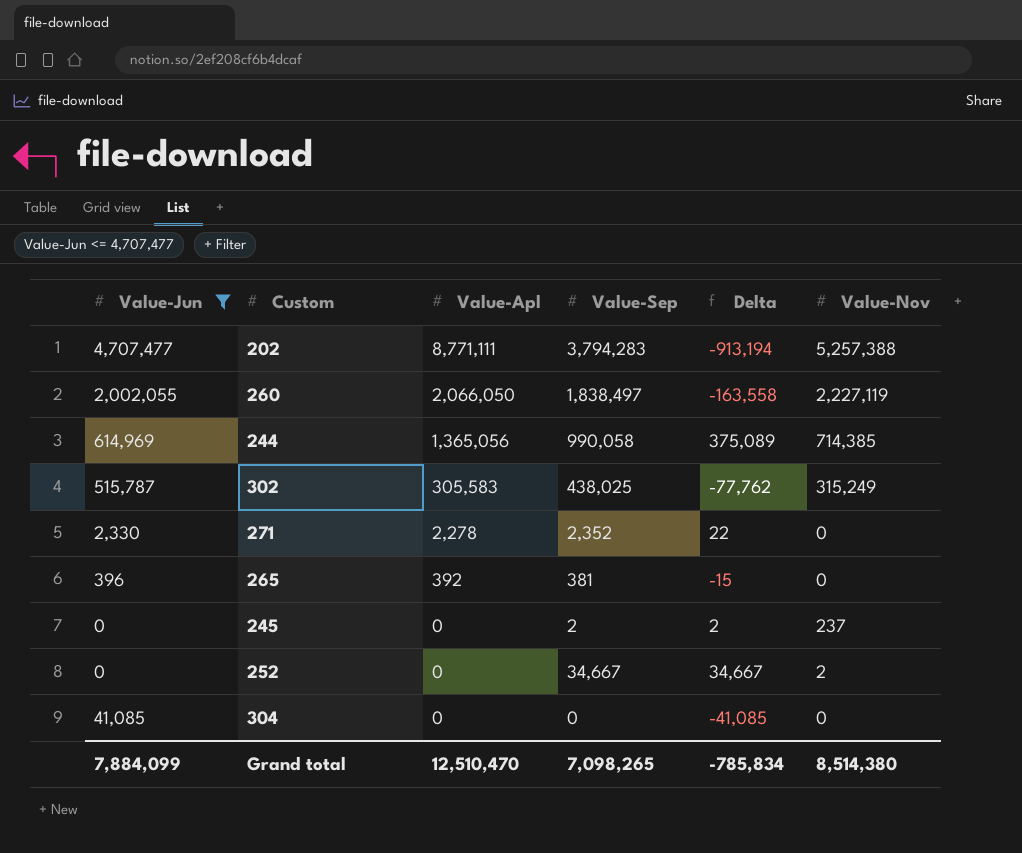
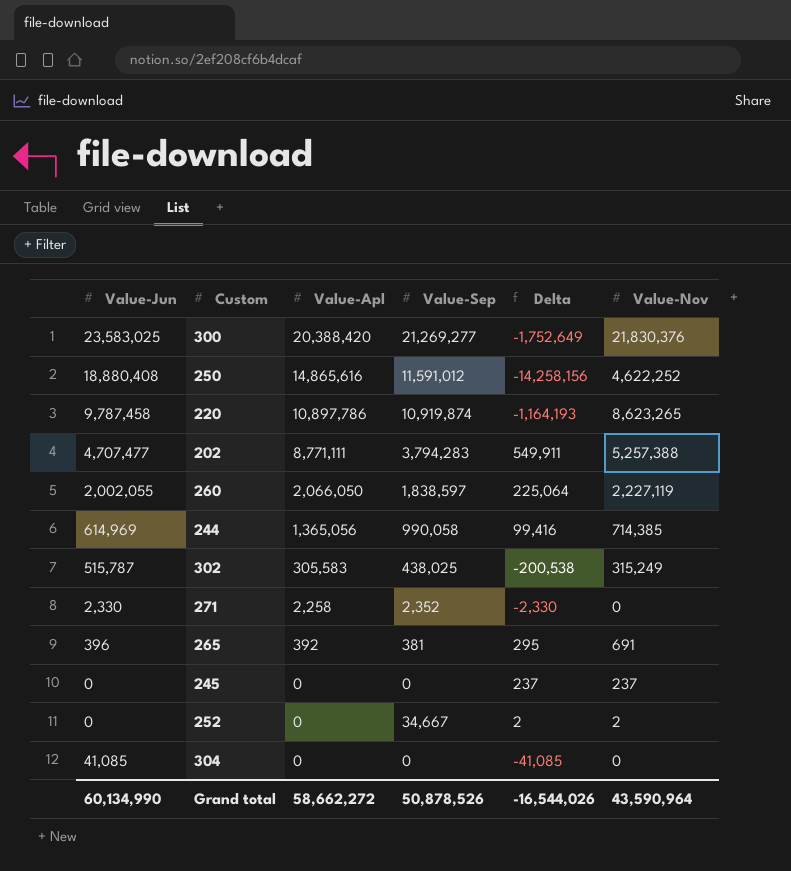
filter: Value-Jun <= 4,707,477 -> none
column Delta | formula: [Value-Sep] - [Value-Jun] -> [Value-Nov] - [Value-Jun]
260 | Value-Sep: 1,838,497 -> 1,838,597
271 | Value-Apl: 2,278 -> 2,258
265 | Value-Nov: 0 -> 691
245 | Value-Sep: 2 -> 0
Grand total | Value-Jun: 7,884,099 -> 60,134,990
Grand total | Value-Apl: 12,510,470 -> 58,662,272
Grand total | Value-Sep: 7,098,265 -> 50,878,526
Grand total | Delta: -785,834 -> -16,544,026
Grand total | Value-Nov: 8,514,380 -> 43,590,964

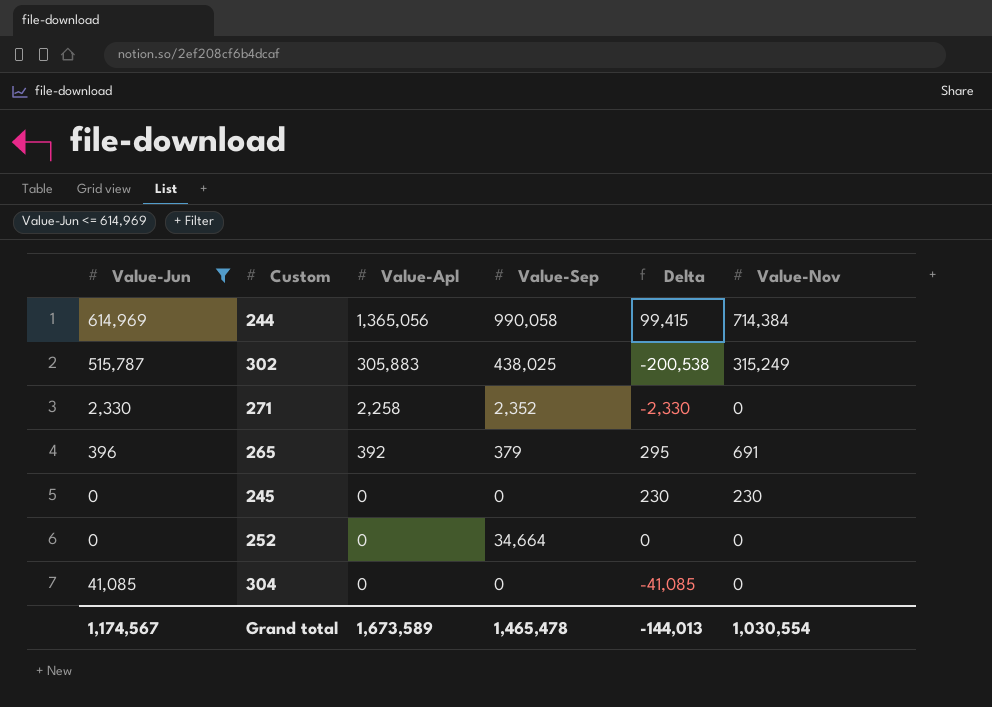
filter: none -> Value-Jun <= 614,969
244 | Delta: 99,416 -> 99,415
244 | Value-Nov: 714,385 -> 714,384
302 | Value-Apl: 305,583 -> 305,883
265 | Value-Sep: 381 -> 379
245 | Delta: 237 -> 230
245 | Value-Nov: 237 -> 230
252 | Value-Sep: 34,667 -> 34,664
252 | Delta: 2 -> 0
252 | Value-Nov: 2 -> 0
Grand total | Value-Jun: 60,134,990 -> 1,174,567
Grand total | Value-Apl: 58,662,272 -> 1,673,589
Grand total | Value-Sep: 50,878,526 -> 1,465,478
Grand total | Delta: -16,544,026 -> -144,013
Grand total | Value-Nov: 43,590,964 -> 1,030,554

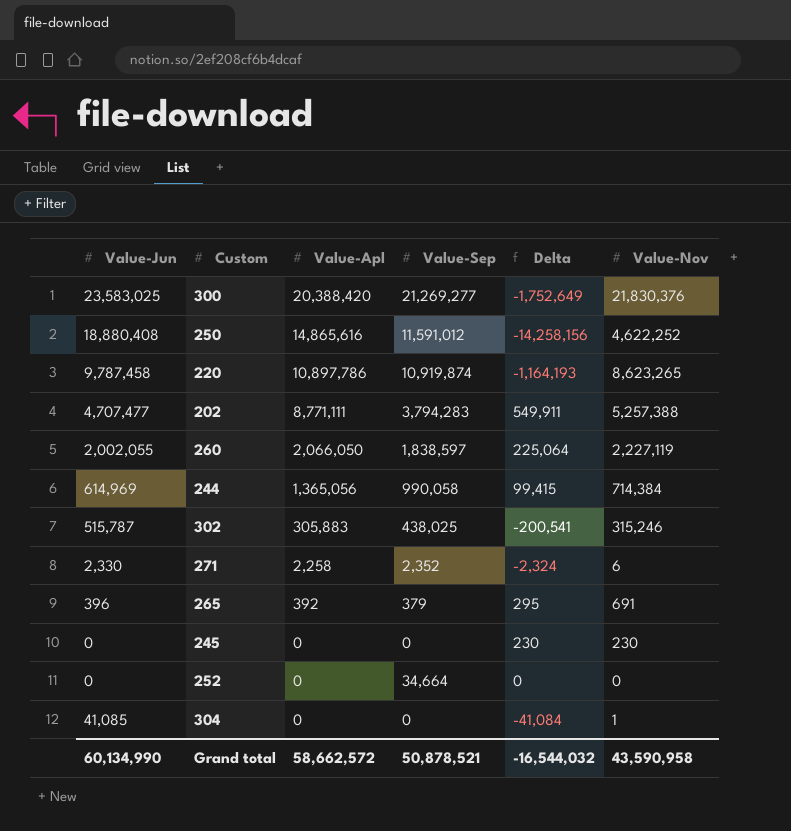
filter: Value-Jun <= 614,969 -> none
302 | Delta: -200,538 -> -200,541
302 | Value-Nov: 315,249 -> 315,246
271 | Delta: -2,330 -> -2,324
271 | Value-Nov: 0 -> 6
304 | Delta: -41,085 -> -41,084
304 | Value-Nov: 0 -> 1
Grand total | Value-Jun: 1,174,567 -> 60,134,990
Grand total | Value-Apl: 1,673,589 -> 58,662,572
Grand total | Value-Sep: 1,465,478 -> 50,878,521
Grand total | Delta: -144,013 -> -16,544,032
Grand total | Value-Nov: 1,030,554 -> 43,590,958

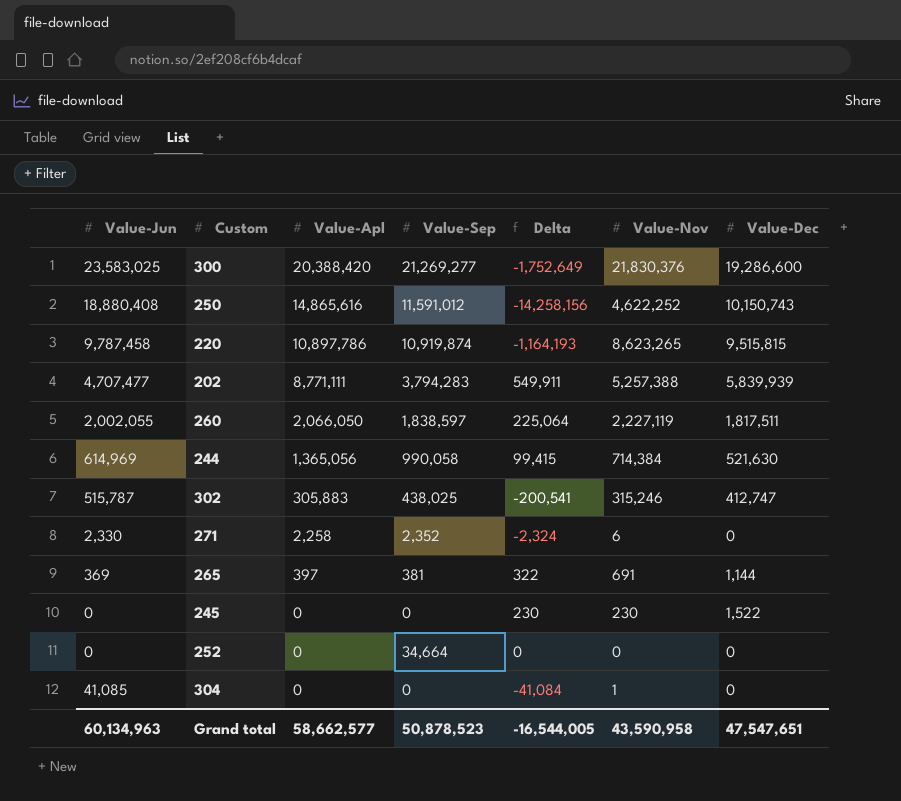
column Value-Dec | position: none -> 7
265 | Value-Jun: 396 -> 369
265 | Value-Apl: 392 -> 397
265 | Value-Sep: 379 -> 381
265 | Delta: 295 -> 322
Grand total | Value-Jun: 60,134,990 -> 60,134,963
Grand total | Value-Apl: 58,662,572 -> 58,662,577
Grand total | Value-Sep: 50,878,521 -> 50,878,523
Grand total | Delta: -16,544,032 -> -16,544,005

